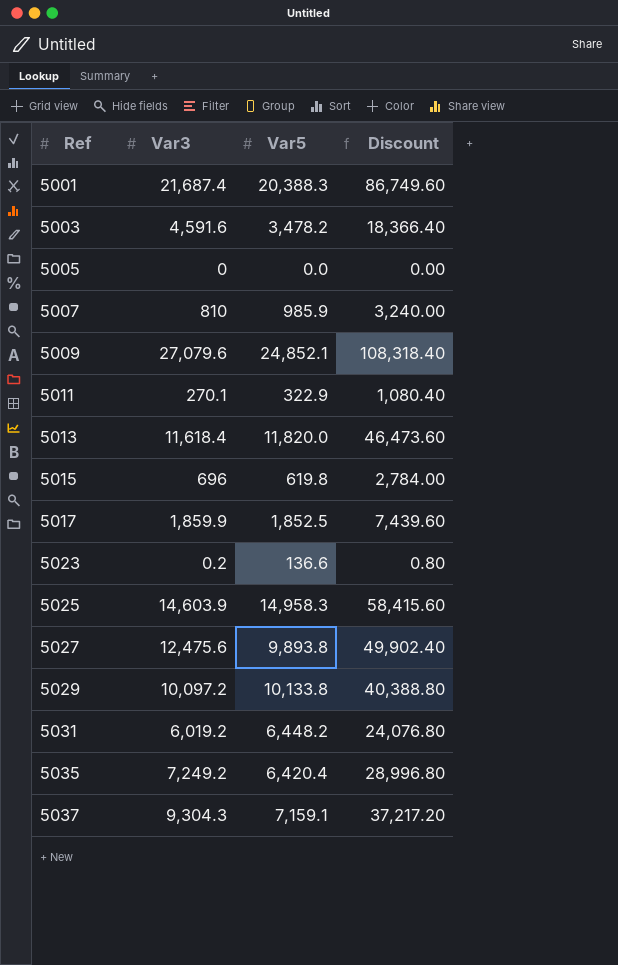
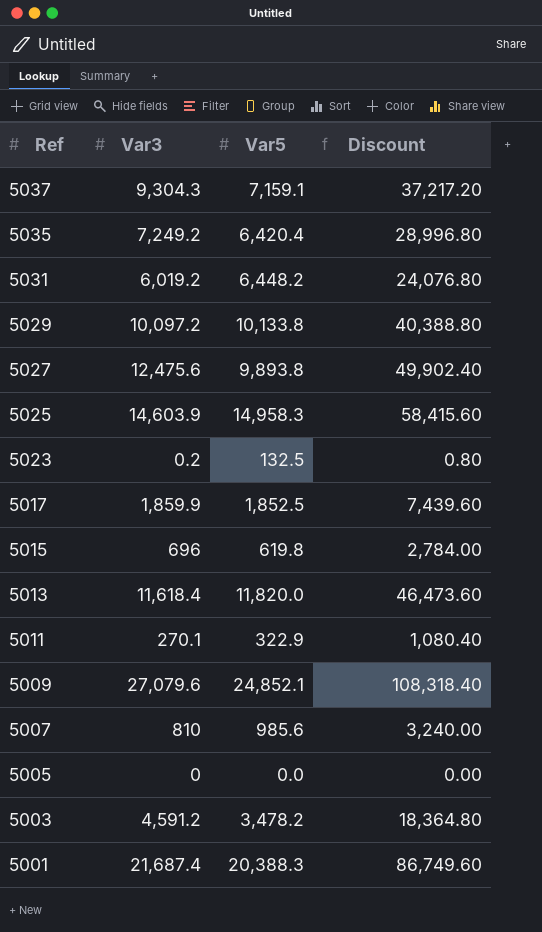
row order: Ref ascending -> Ref descending
5023 | Var5: 136.6 -> 132.5
5007 | Var5: 985.9 -> 985.6
5003 | Var3: 4,591.6 -> 4,591.2
5003 | Discount: 18,366.40 -> 18,364.80

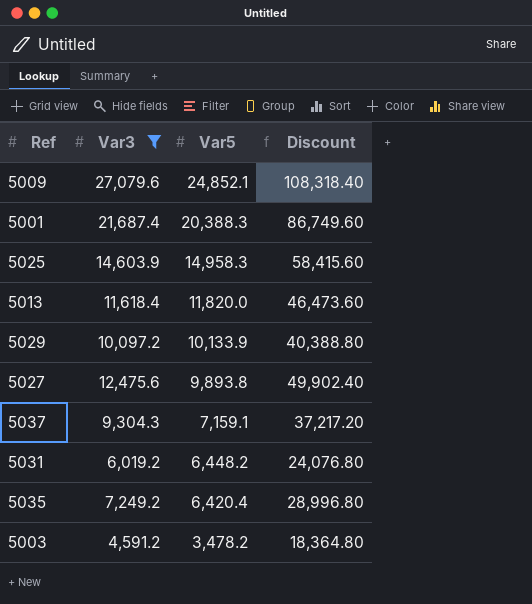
filter: none -> Var3 >= 4,591.2
row order: Ref descending -> Var5 descending
5029 | Var5: 10,133.8 -> 10,133.9

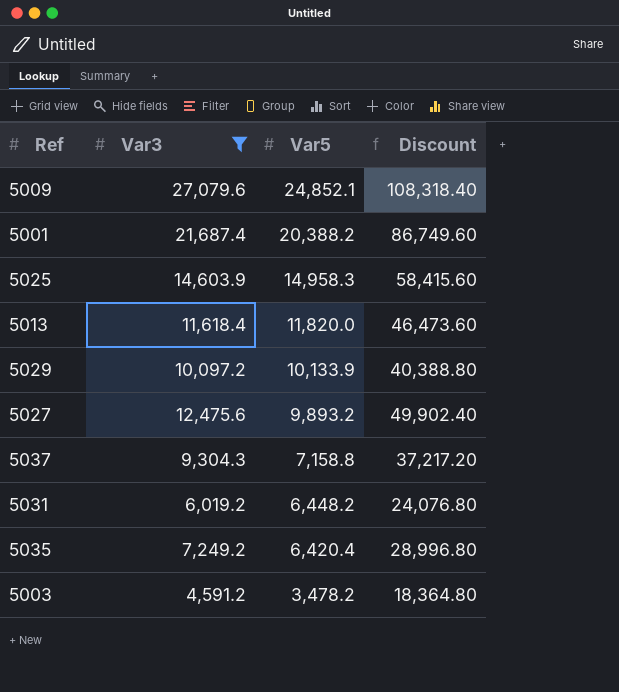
5001 | Var5: 20,388.3 -> 20,388.2
5027 | Var5: 9,893.8 -> 9,893.2
5037 | Var5: 7,159.1 -> 7,158.8

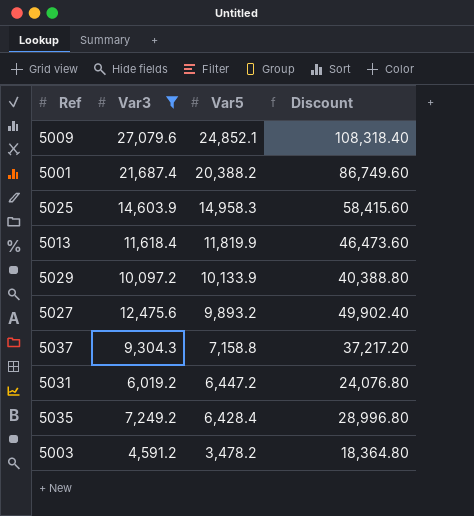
5013 | Var5: 11,820.0 -> 11,819.9
5031 | Var5: 6,448.2 -> 6,447.2
5035 | Var5: 6,420.4 -> 6,428.4

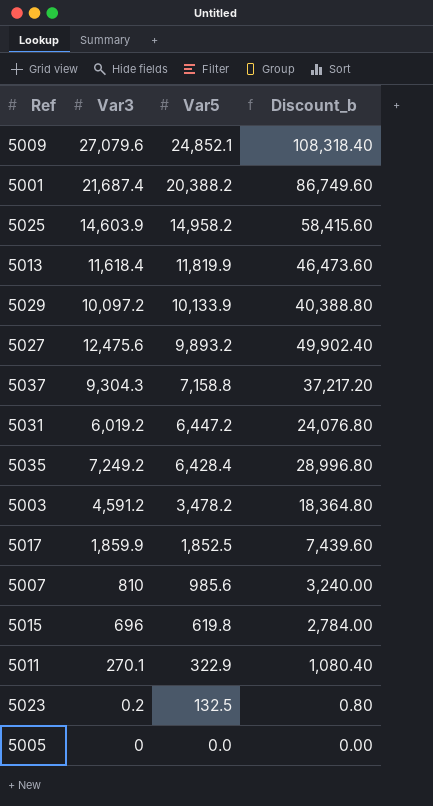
filter: Var3 >= 4,591.2 -> none
column name: Discount -> Discount_b
5025 | Var5: 14,958.3 -> 14,958.2

